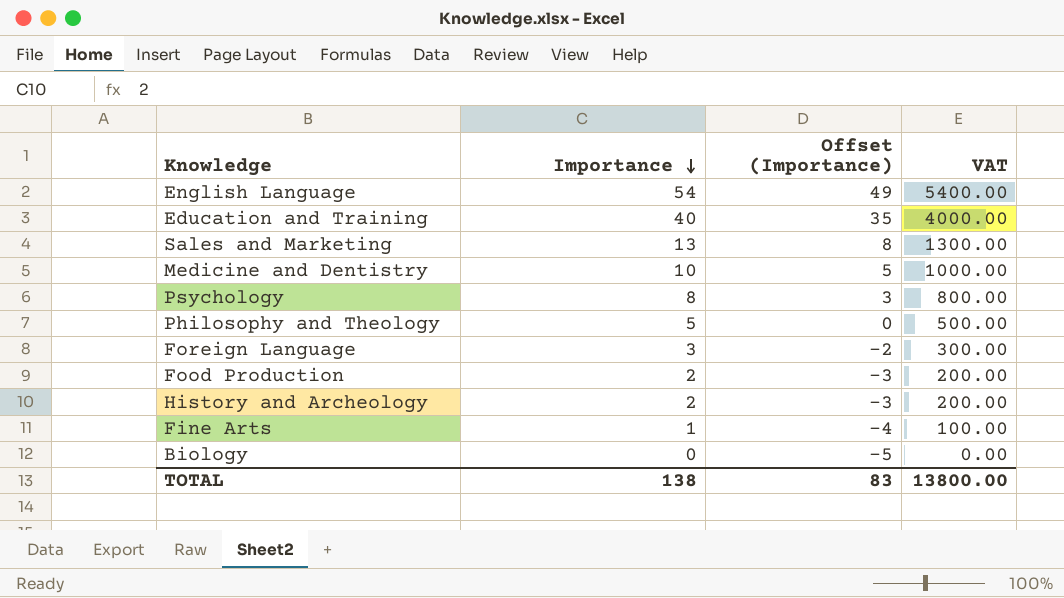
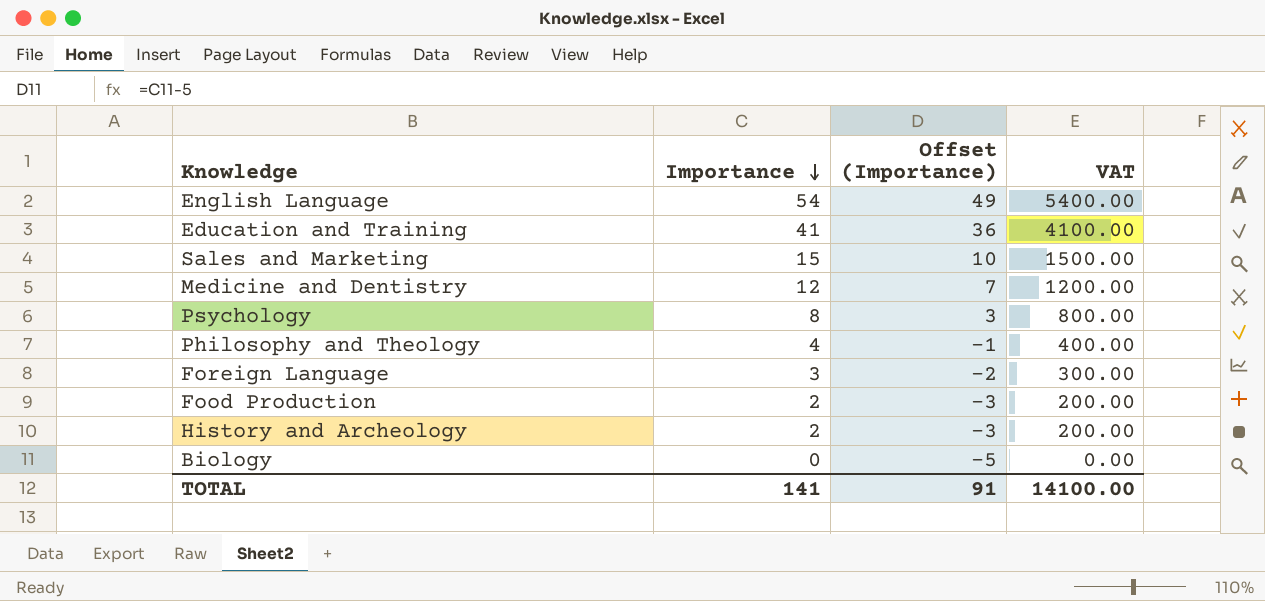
row Fine Arts: 1 | -4 | 100.00 -> none
Education and Training | Importance: 40 -> 41
Education and Training | Offset (Importance): 35 -> 36
Education and Training | VAT: 4000.00 -> 4100.00
Sales and Marketing | Importance: 13 -> 15
Sales and Marketing | Offset (Importance): 8 -> 10
Sales and Marketing | VAT: 1300.00 -> 1500.00
Medicine and Dentistry | Importance: 10 -> 12
Medicine and Dentistry | Offset (Importance): 5 -> 7
Medicine and Dentistry | VAT: 1000.00 -> 1200.00
Philosophy and Theology | Importance: 5 -> 4
Philosophy and Theology | Offset (Importance): 0 -> -1
Philosophy and Theology | VAT: 500.00 -> 400.00
TOTAL | Importance: 138 -> 141
TOTAL | Offset (Importance): 83 -> 91
TOTAL | VAT: 13800.00 -> 14100.00

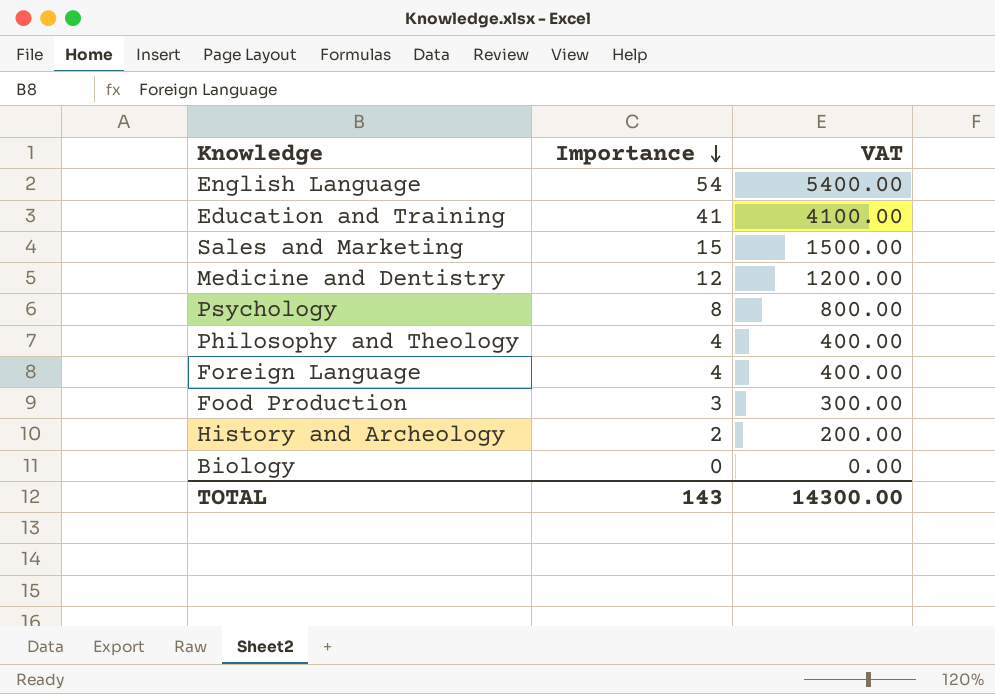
column Offset (Importance) | formula: [Importance] - 5 -> none
Foreign Language | Importance: 3 -> 4
Foreign Language | VAT: 300.00 -> 400.00
Food Production | Importance: 2 -> 3
Food Production | VAT: 200.00 -> 300.00
TOTAL | Importance: 141 -> 143
TOTAL | VAT: 14100.00 -> 14300.00

